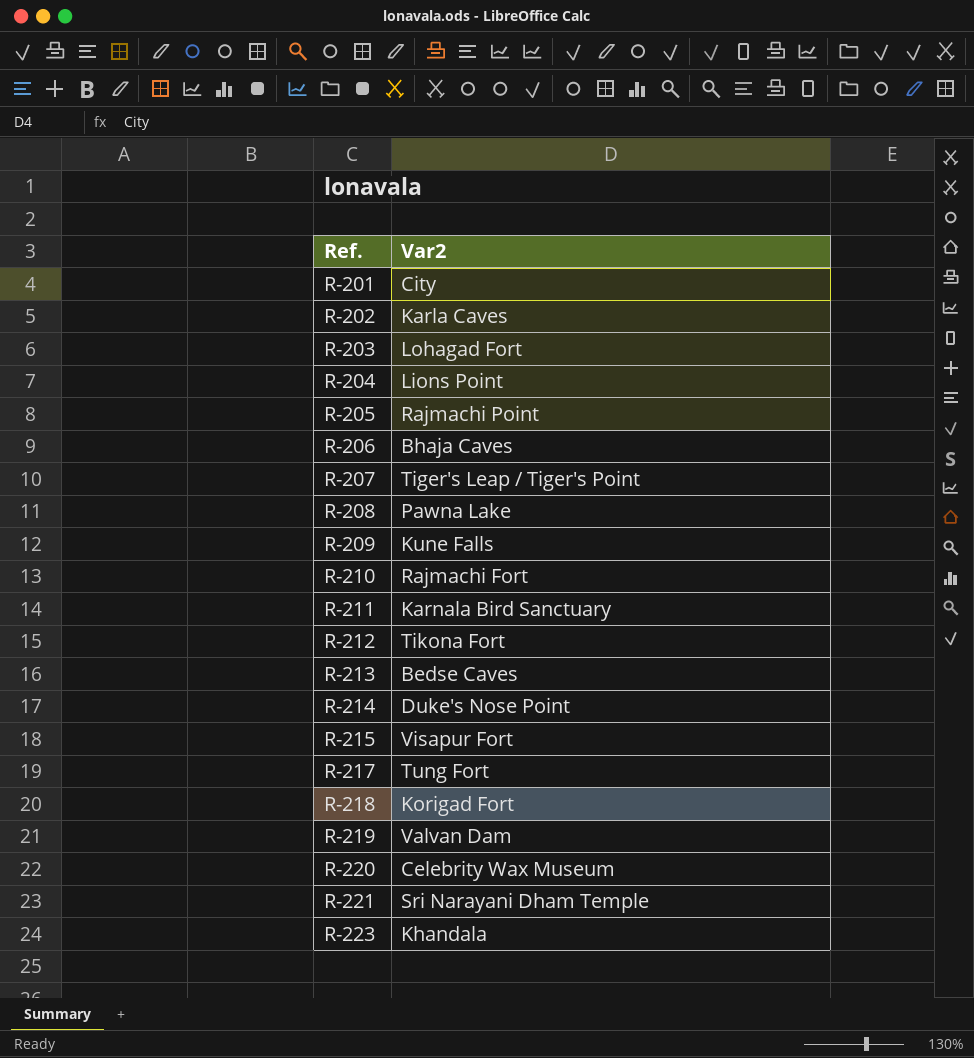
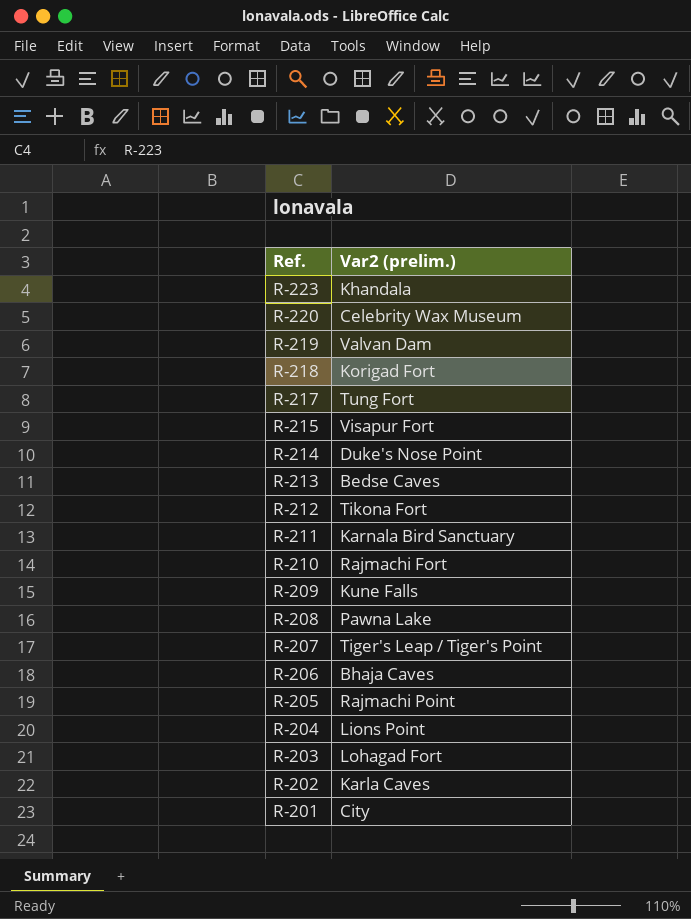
row order: Ref. ascending -> Ref. descending
column name: Var2 -> Var2 (prelim.)
row R-221: Sri Narayani Dham Temple -> none

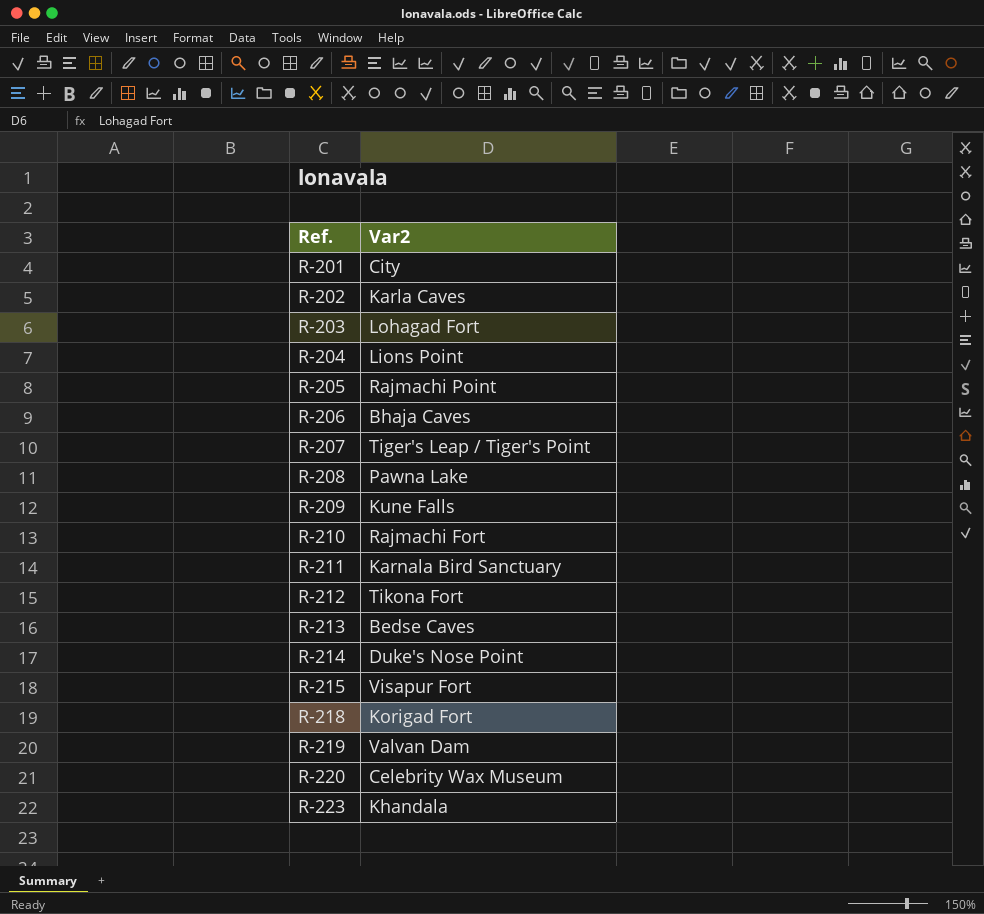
row order: Ref. descending -> Ref. ascending
column name: Var2 (prelim.) -> Var2
row R-217: Tung Fort -> none

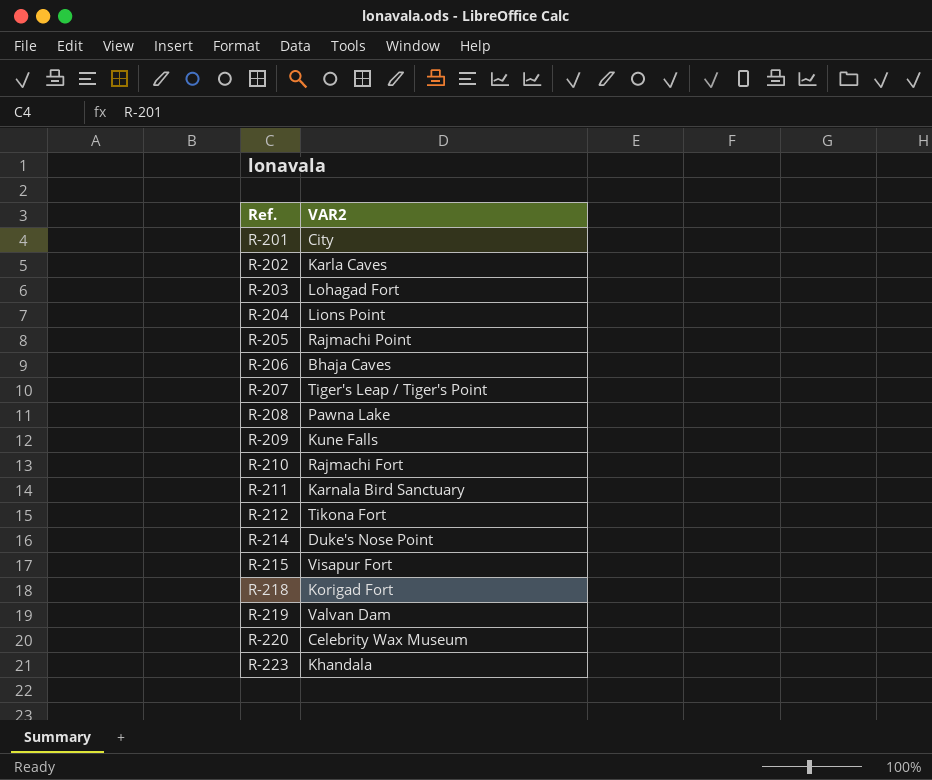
column name: Var2 -> VAR2
row R-213: Bedse Caves -> none

